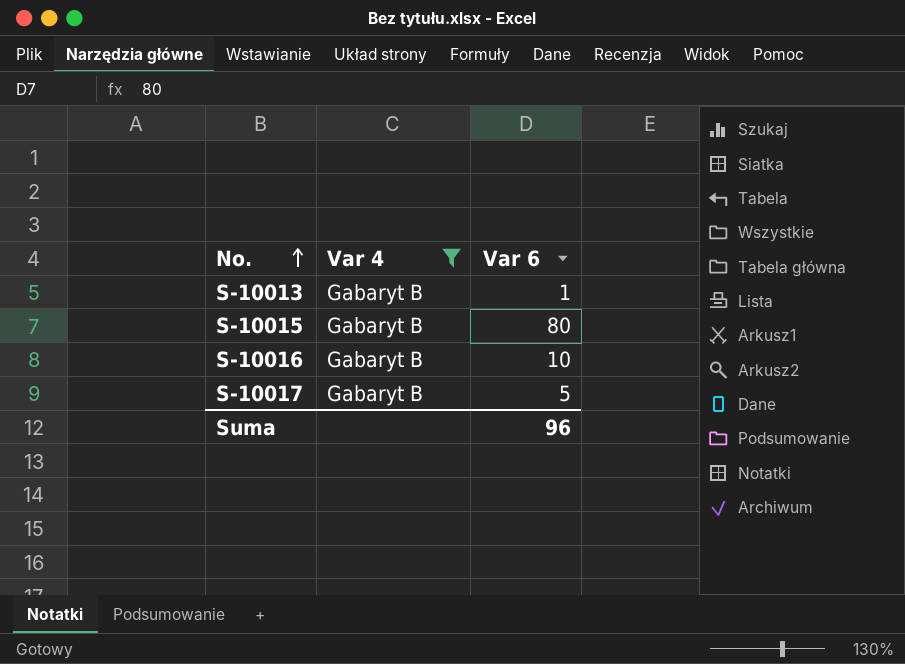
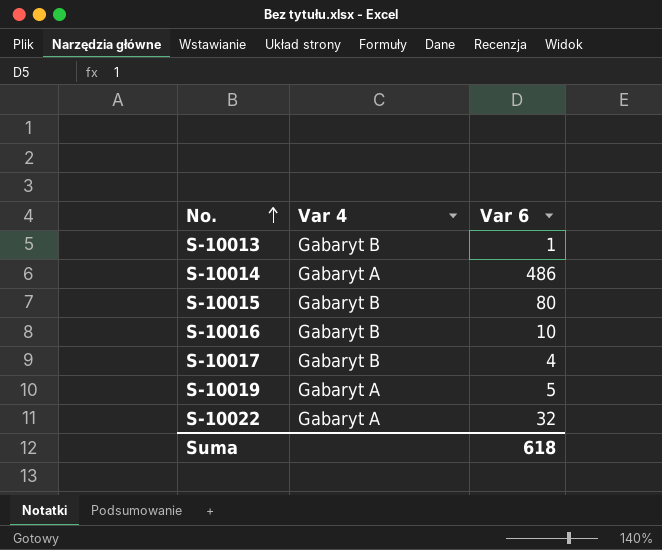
filter: Var 4 = Gabaryt B -> none
S-10017 | Var 6: 5 -> 4
Suma | Var 6: 96 -> 618

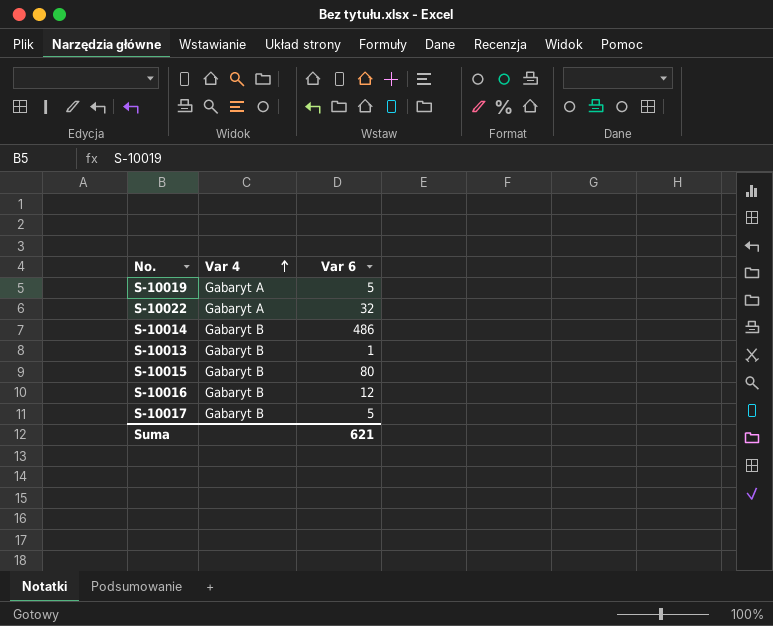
row order: No. ascending -> Var 4 ascending
S-10014 | Var 4: Gabaryt A -> Gabaryt B
S-10016 | Var 6: 10 -> 12
S-10017 | Var 6: 4 -> 5
Suma | Var 6: 618 -> 621

